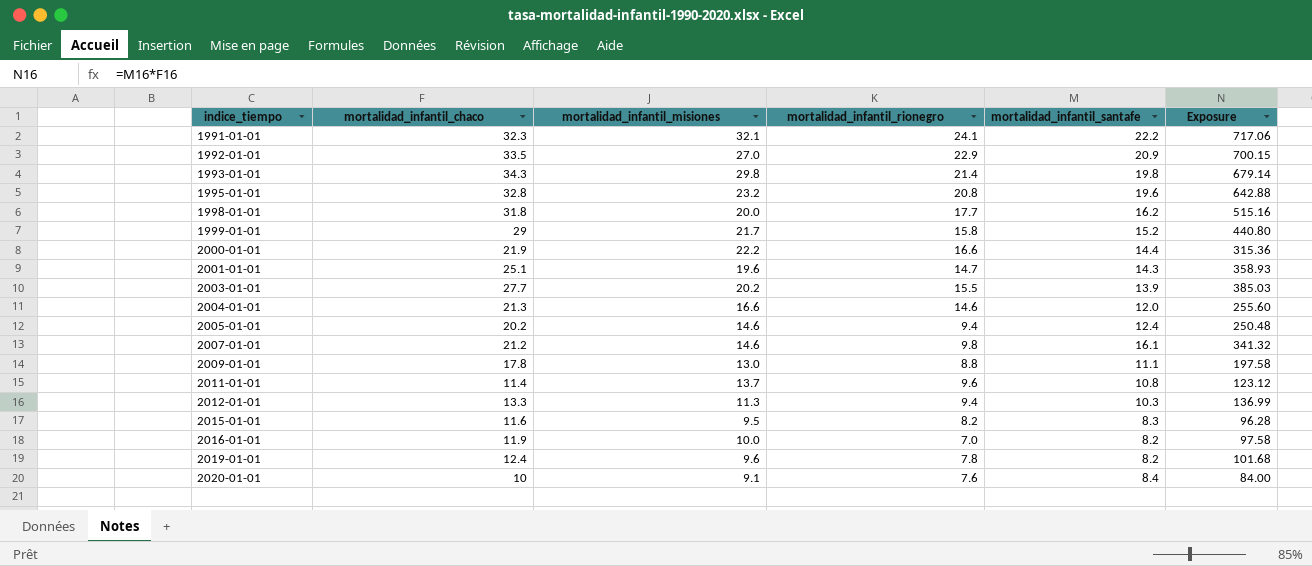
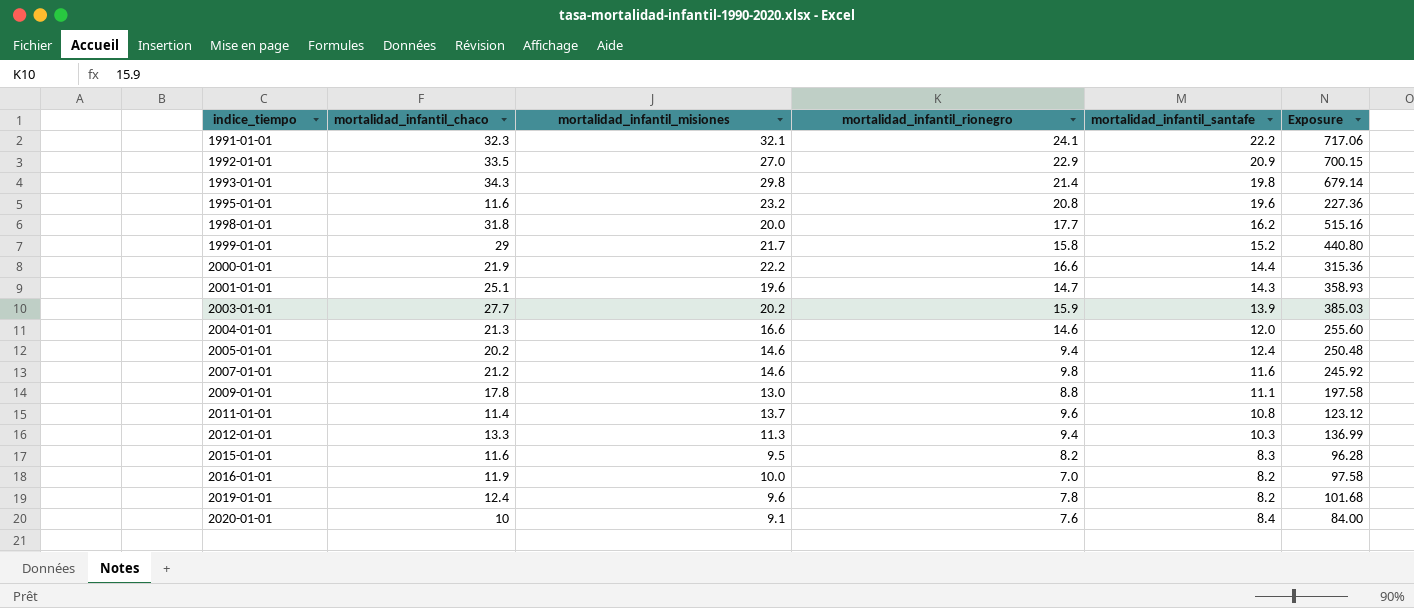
1995-01-01 | mortalidad_infantil_chaco: 32.8 -> 11.6
1995-01-01 | Exposure: 642.88 -> 227.36
2003-01-01 | mortalidad_infantil_rionegro: 15.5 -> 15.9
2007-01-01 | mortalidad_infantil_santafe: 16.1 -> 11.6
2007-01-01 | Exposure: 341.32 -> 245.92

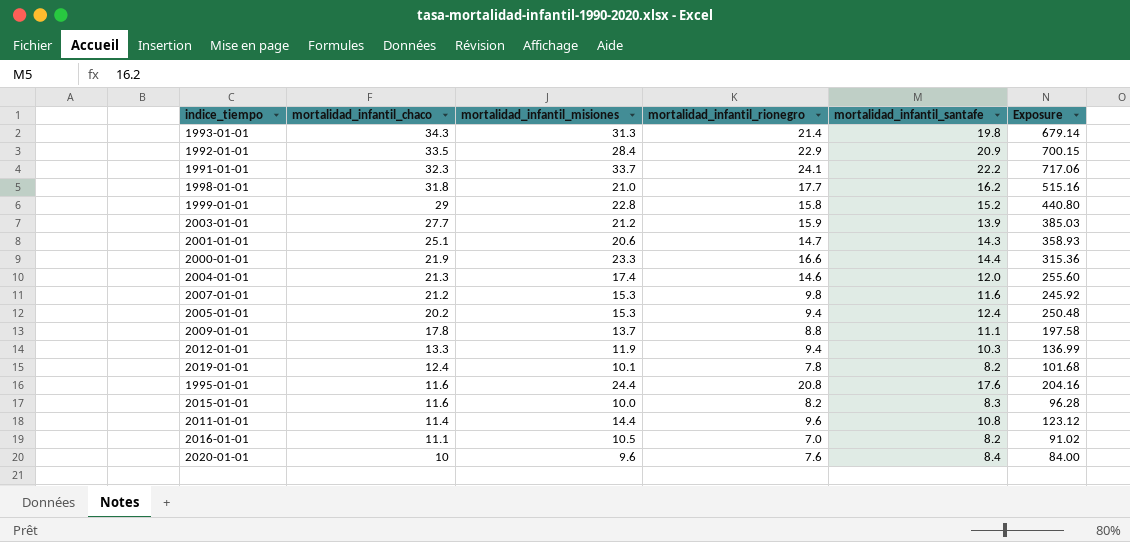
row order: indice_tiempo ascending -> mortalidad_infantil_chaco descending
1993-01-01 | mortalidad_infantil_misiones: 29.8 -> 31.3
1992-01-01 | mortalidad_infantil_misiones: 27.0 -> 28.4
1991-01-01 | mortalidad_infantil_misiones: 32.1 -> 33.7
1998-01-01 | mortalidad_infantil_misiones: 20.0 -> 21.0
1999-01-01 | mortalidad_infantil_misiones: 21.7 -> 22.8
2003-01-01 | mortalidad_infantil_misiones: 20.2 -> 21.2
2001-01-01 | mortalidad_infantil_misiones: 19.6 -> 20.6
2000-01-01 | mortalidad_infantil_misiones: 22.2 -> 23.3
2004-01-01 | mortalidad_infantil_misiones: 16.6 -> 17.4
2007-01-01 | mortalidad_infantil_misiones: 14.6 -> 15.3
2005-01-01 | mortalidad_infantil_misiones: 14.6 -> 15.3
2009-01-01 | mortalidad_infantil_misiones: 13.0 -> 13.7
2012-01-01 | mortalidad_infantil_misiones: 11.3 -> 11.9
2019-01-01 | mortalidad_infantil_misiones: 9.6 -> 10.1
1995-01-01 | mortalidad_infantil_misiones: 23.2 -> 24.4
1995-01-01 | mortalidad_infantil_santafe: 19.6 -> 17.6
1995-01-01 | Exposure: 227.36 -> 204.16
2015-01-01 | mortalidad_infantil_misiones: 9.5 -> 10.0
2011-01-01 | mortalidad_infantil_misiones: 13.7 -> 14.4
2016-01-01 | mortalidad_infantil_chaco: 11.9 -> 11.1
2016-01-01 | mortalidad_infantil_misiones: 10.0 -> 10.5
2016-01-01 | Exposure: 97.58 -> 91.02
2020-01-01 | mortalidad_infantil_misiones: 9.1 -> 9.6

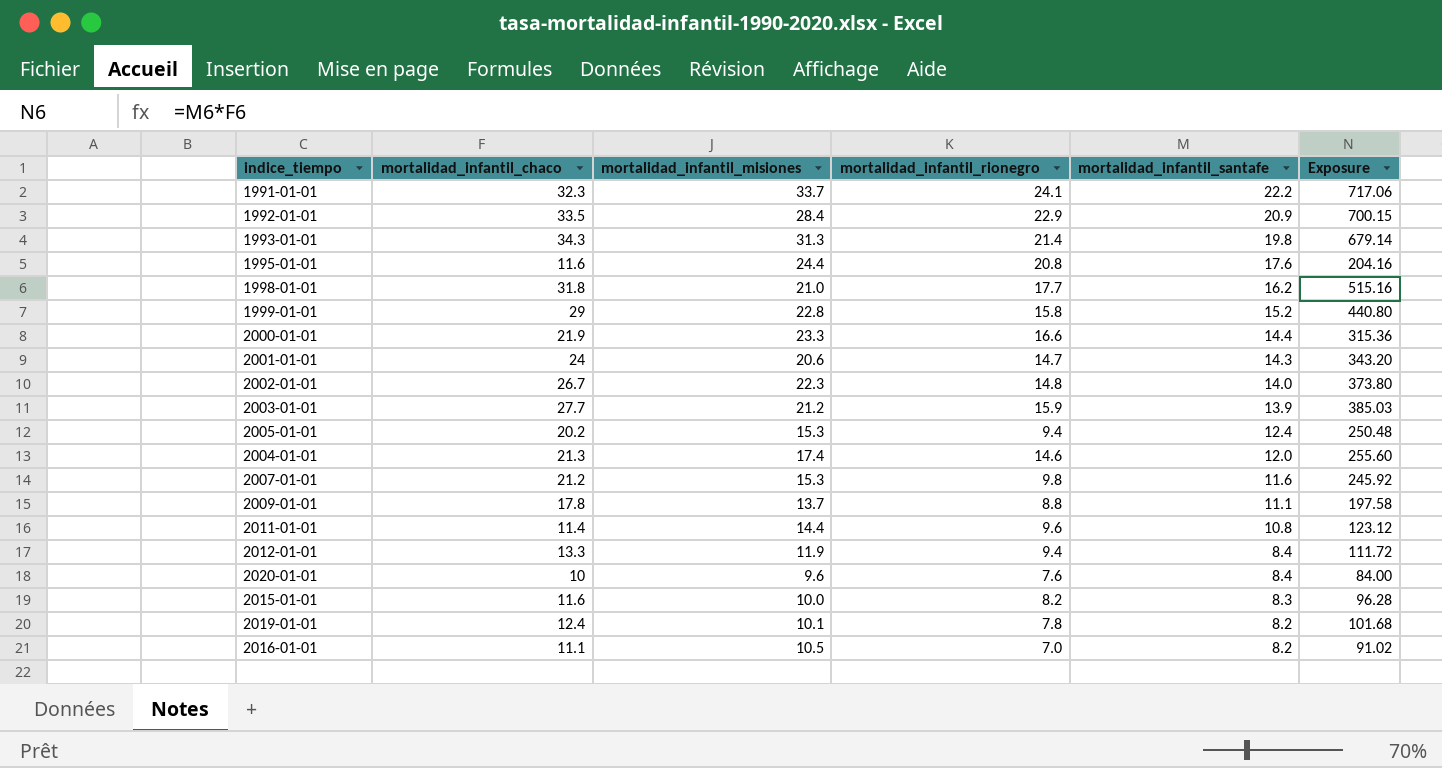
row order: mortalidad_infantil_chaco descending -> mortalidad_infantil_santafe descending
2001-01-01 | mortalidad_infantil_chaco: 25.1 -> 24
2001-01-01 | Exposure: 358.93 -> 343.20
row 2002-01-01: none -> 26.7 | 22.3 | 14.8 | 14.0 | 373.80
2012-01-01 | mortalidad_infantil_santafe: 10.3 -> 8.4
2012-01-01 | Exposure: 136.99 -> 111.72

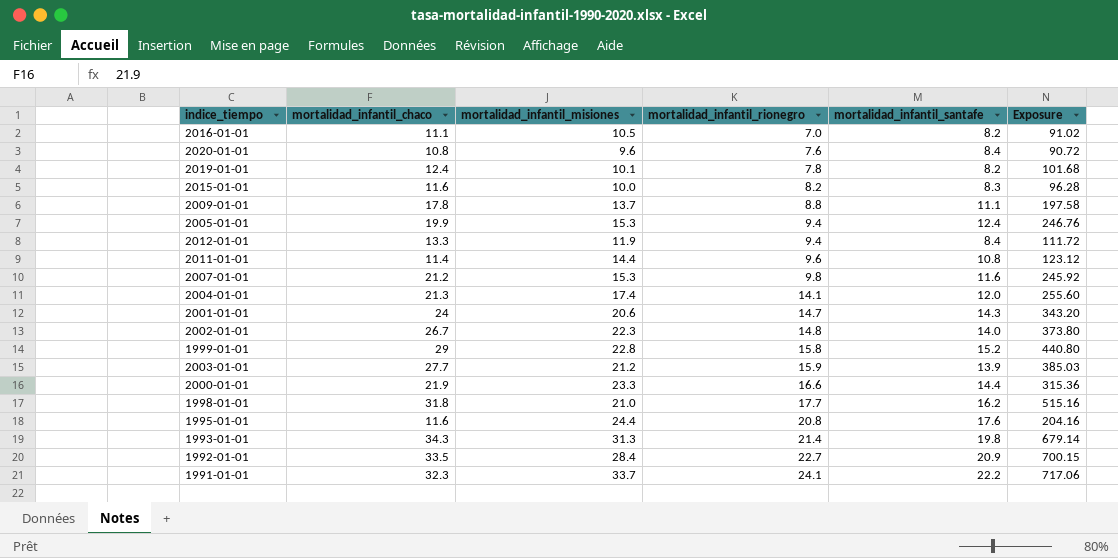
row order: mortalidad_infantil_santafe descending -> mortalidad_infantil_rionegro ascending
2020-01-01 | mortalidad_infantil_chaco: 10 -> 10.8
2020-01-01 | Exposure: 84.00 -> 90.72
2005-01-01 | mortalidad_infantil_chaco: 20.2 -> 19.9
2005-01-01 | Exposure: 250.48 -> 246.76
2004-01-01 | mortalidad_infantil_rionegro: 14.6 -> 14.1
1992-01-01 | mortalidad_infantil_rionegro: 22.9 -> 22.7

